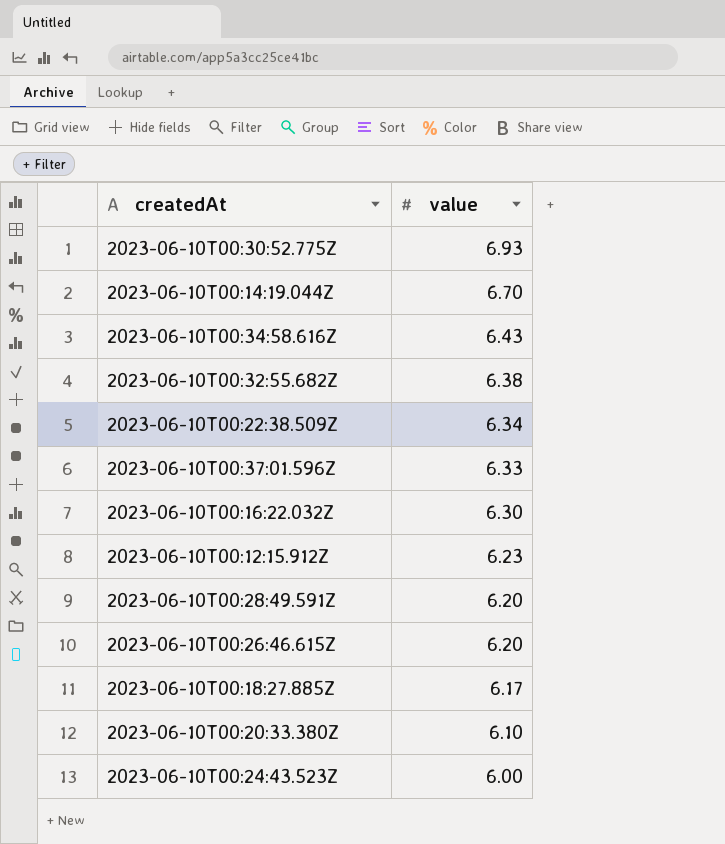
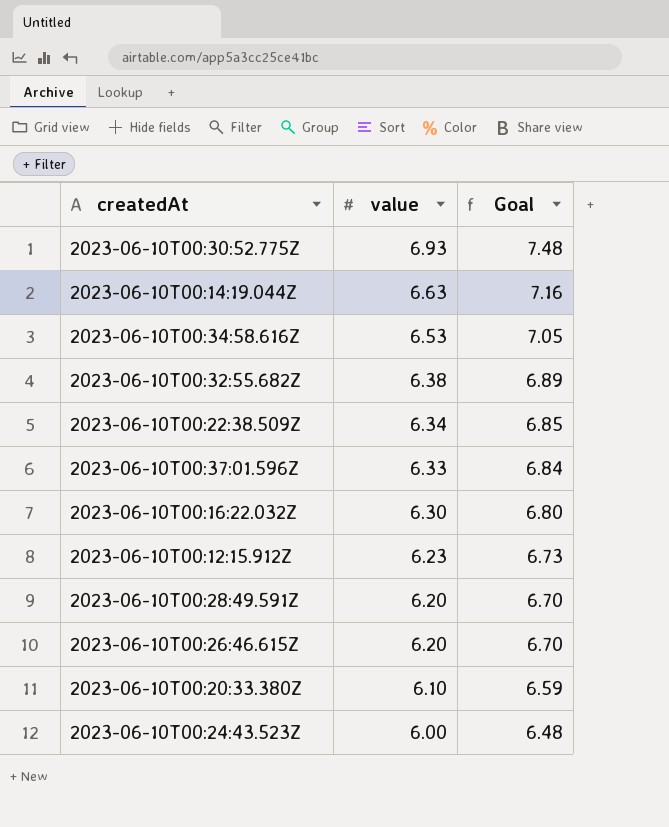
column Goal | formula: none -> [value] * 1.08
row 2023-06-10T00:18:27.885Z: 6.17 -> none
2023-06-10T00:14:19.044Z | value: 6.70 -> 6.63
2023-06-10T00:34:58.616Z | value: 6.43 -> 6.53

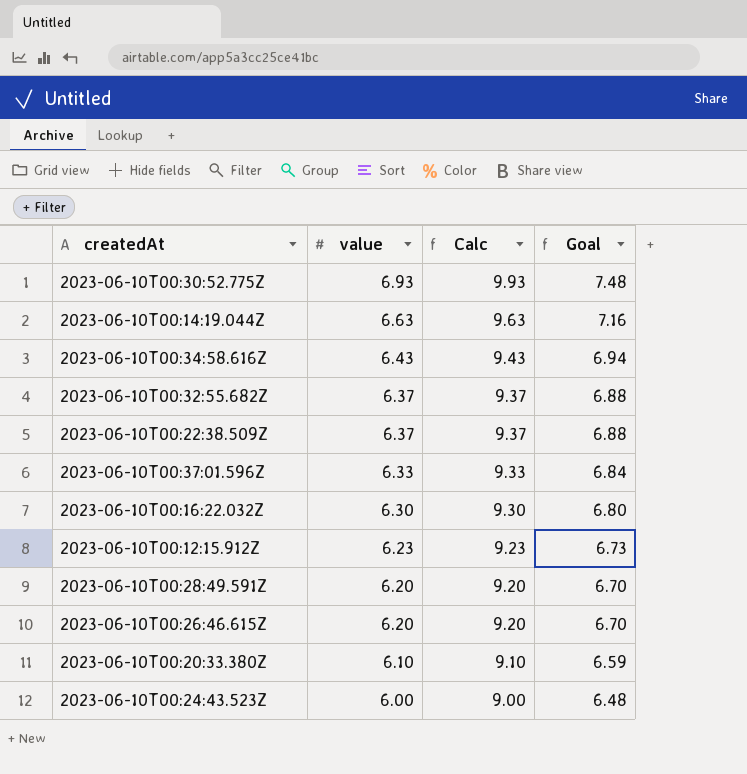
column Calc | formula: none -> [value] + 3
2023-06-10T00:34:58.616Z | value: 6.53 -> 6.43
2023-06-10T00:34:58.616Z | Goal: 7.05 -> 6.94
2023-06-10T00:32:55.682Z | value: 6.38 -> 6.37
2023-06-10T00:32:55.682Z | Goal: 6.89 -> 6.88
2023-06-10T00:22:38.509Z | value: 6.34 -> 6.37
2023-06-10T00:22:38.509Z | Goal: 6.85 -> 6.88

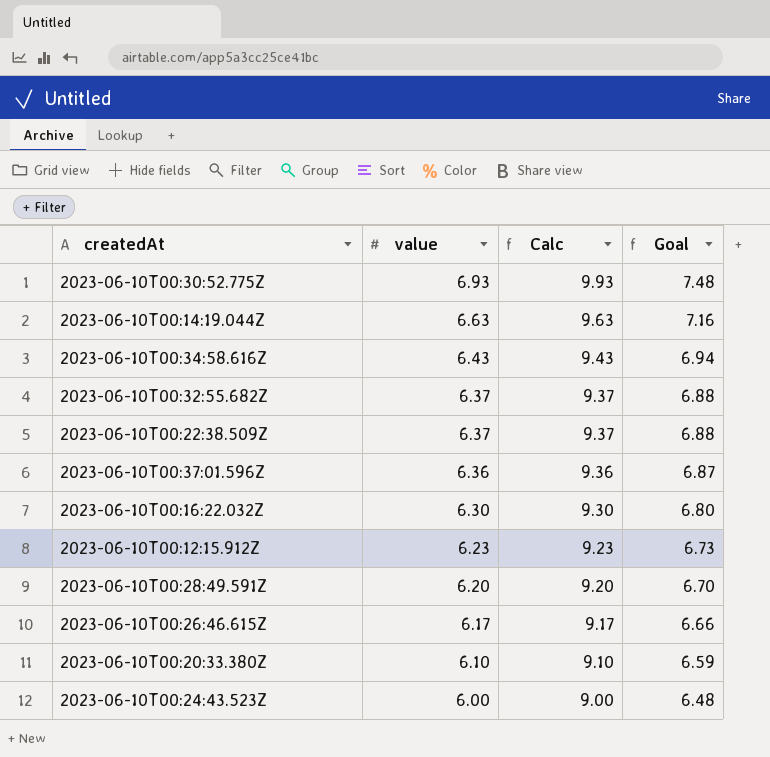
2023-06-10T00:37:01.596Z | value: 6.33 -> 6.36
2023-06-10T00:37:01.596Z | Calc: 9.33 -> 9.36
2023-06-10T00:37:01.596Z | Goal: 6.84 -> 6.87
2023-06-10T00:26:46.615Z | value: 6.20 -> 6.17
2023-06-10T00:26:46.615Z | Calc: 9.20 -> 9.17
2023-06-10T00:26:46.615Z | Goal: 6.70 -> 6.66

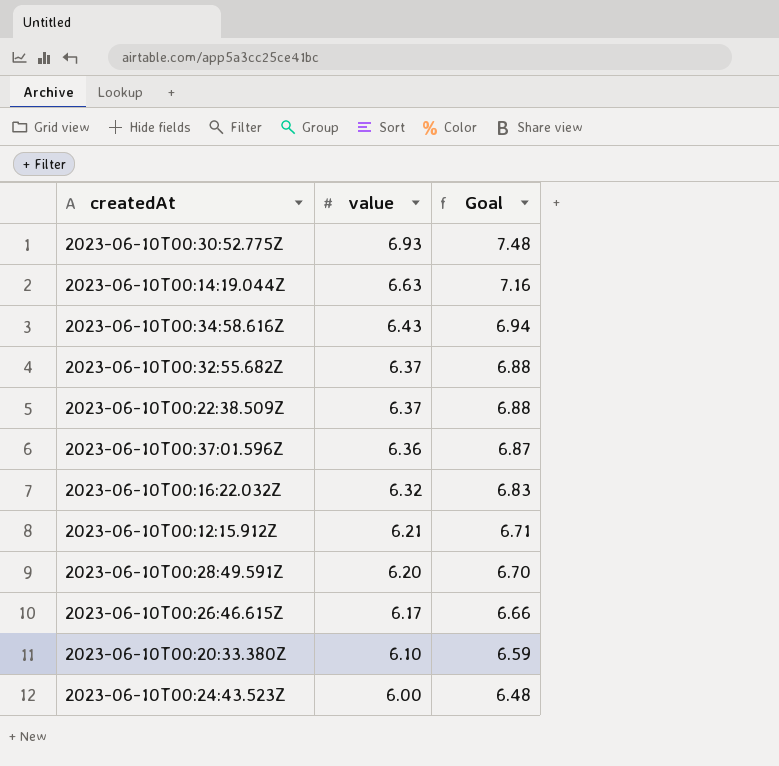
column Calc | formula: [value] + 3 -> none
2023-06-10T00:16:22.032Z | value: 6.30 -> 6.32
2023-06-10T00:16:22.032Z | Goal: 6.80 -> 6.83
2023-06-10T00:12:15.912Z | value: 6.23 -> 6.21
2023-06-10T00:12:15.912Z | Goal: 6.73 -> 6.71

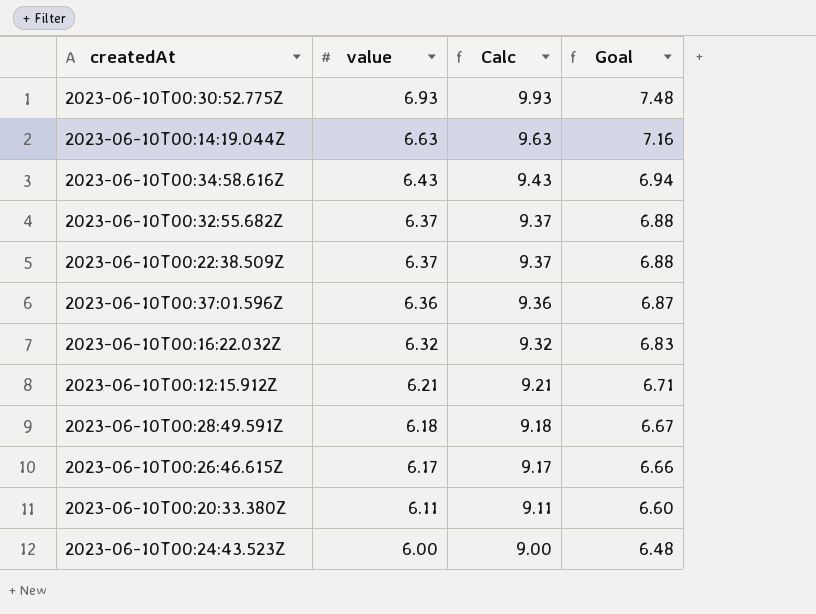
column Calc | formula: none -> [value] + 3
2023-06-10T00:28:49.591Z | value: 6.20 -> 6.18
2023-06-10T00:28:49.591Z | Goal: 6.70 -> 6.67
2023-06-10T00:20:33.380Z | value: 6.10 -> 6.11
2023-06-10T00:20:33.380Z | Goal: 6.59 -> 6.60

